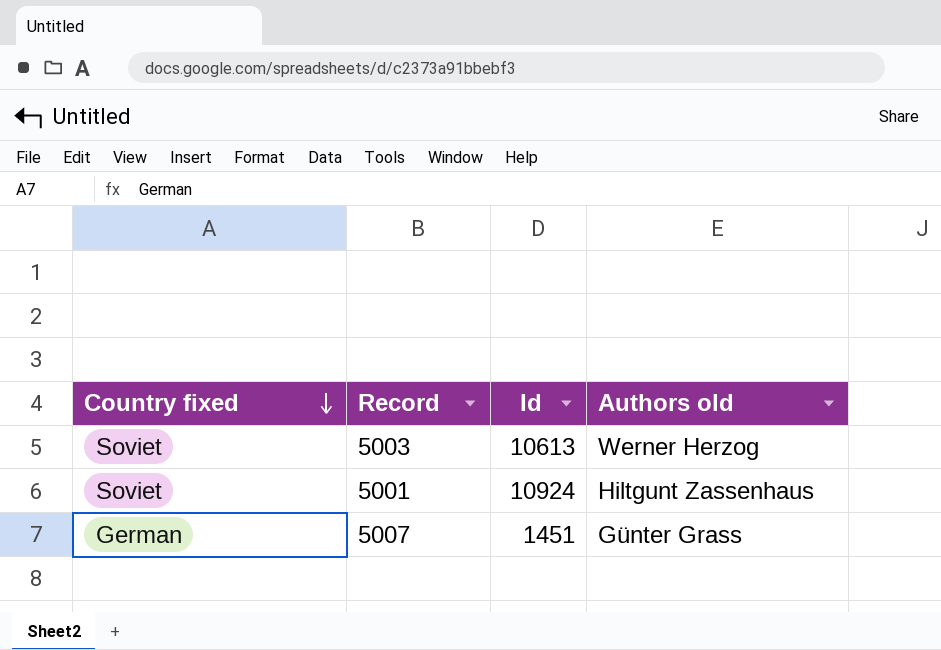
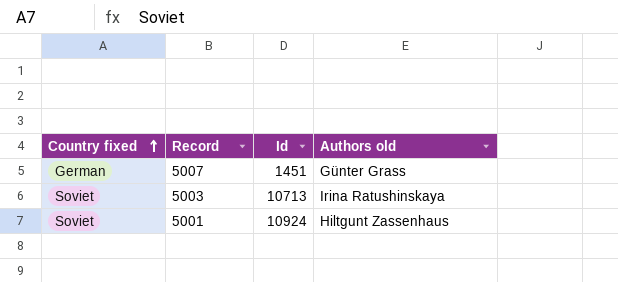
row order: Country fixed descending -> Country fixed ascending
5003 | Id: 10613 -> 10713
5003 | Authors old: Werner Herzog -> Irina Ratushinskaya

